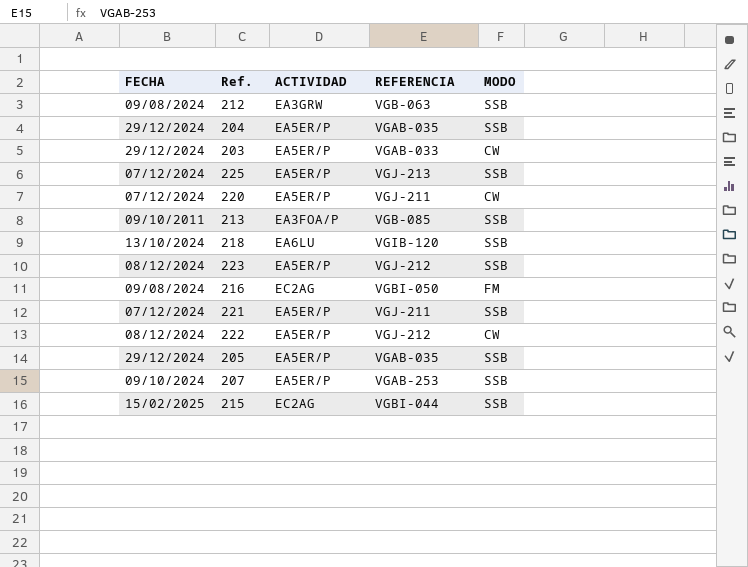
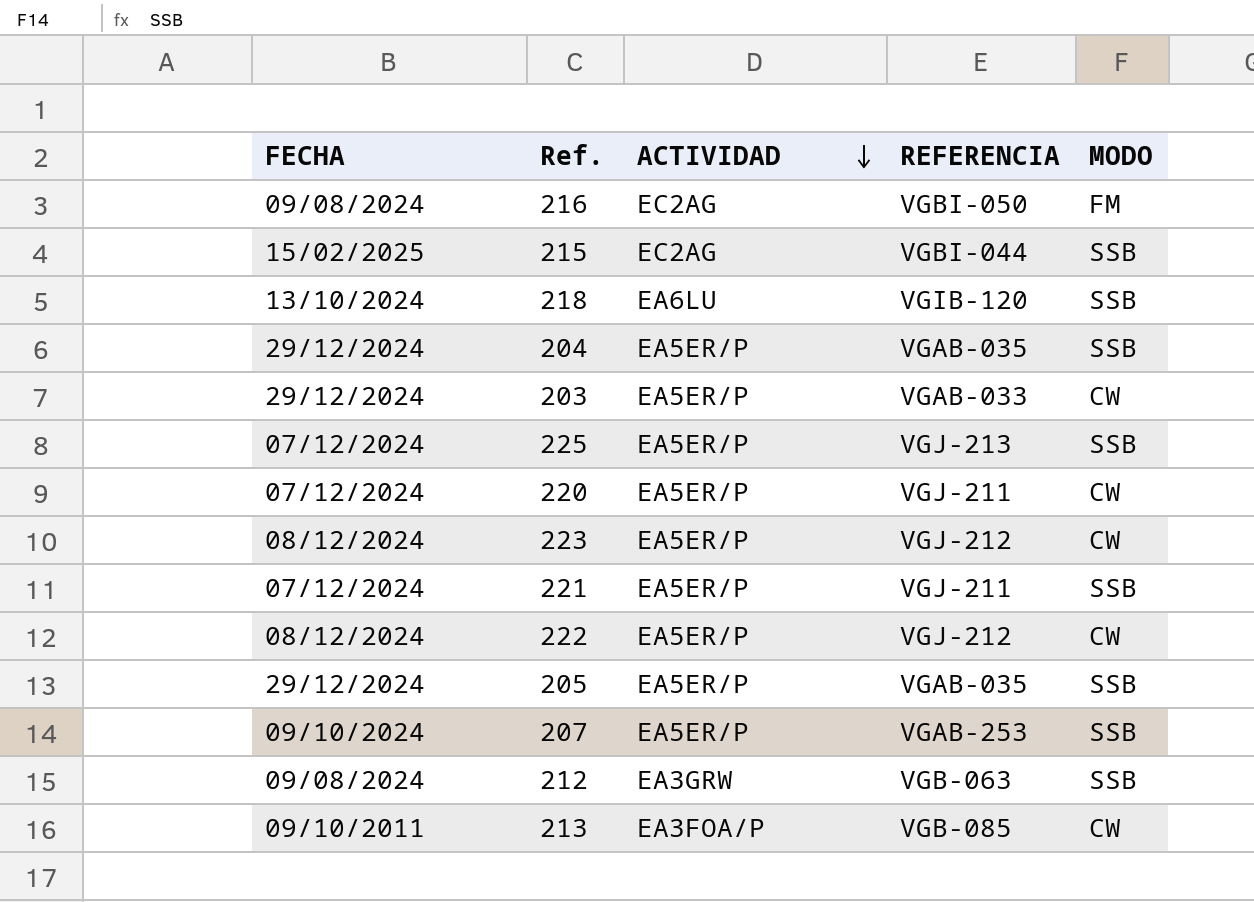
row order: none -> ACTIVIDAD descending
223 | MODO: SSB -> CW
213 | MODO: SSB -> CW

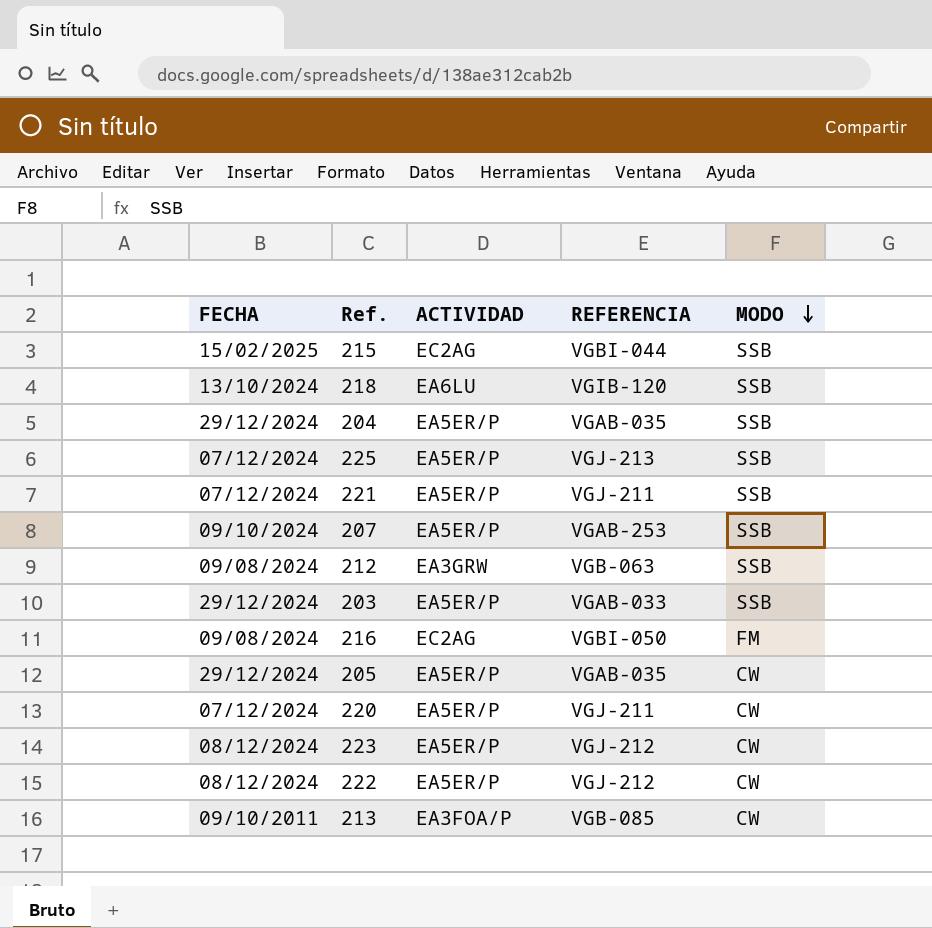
row order: ACTIVIDAD descending -> MODO descending
203 | MODO: CW -> SSB
205 | MODO: SSB -> CW

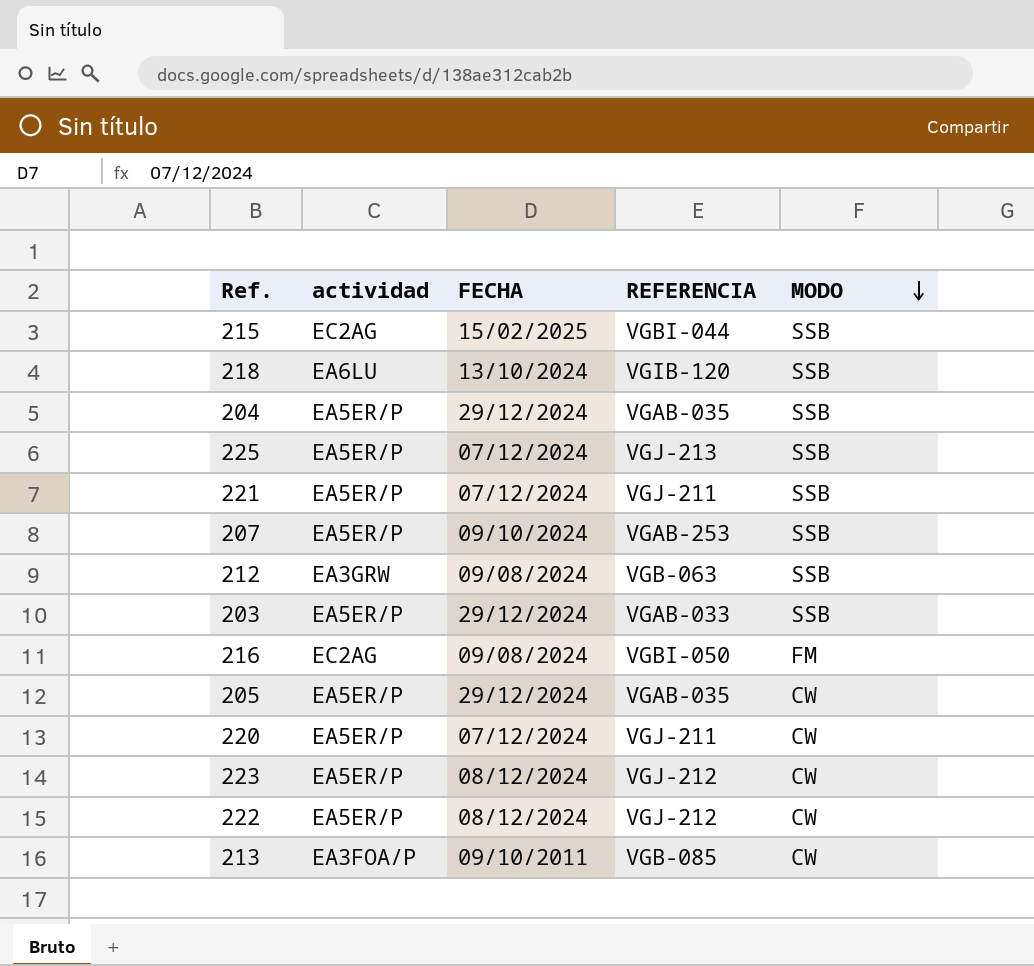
column name: ACTIVIDAD -> actividad
column FECHA | position: 1 -> 3

